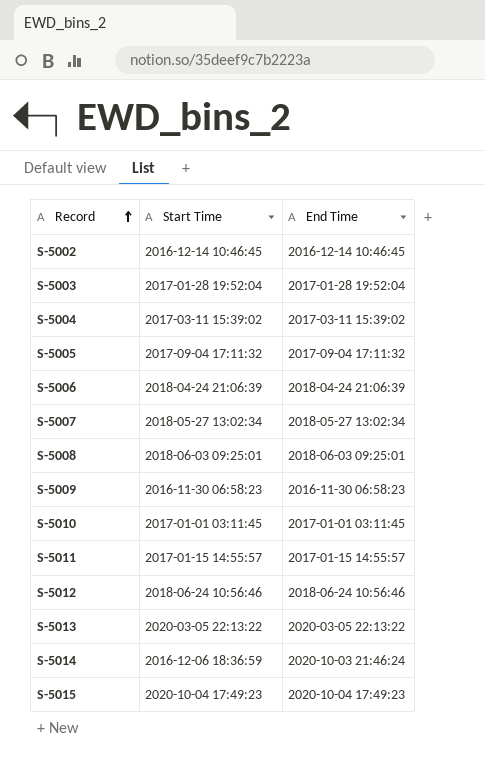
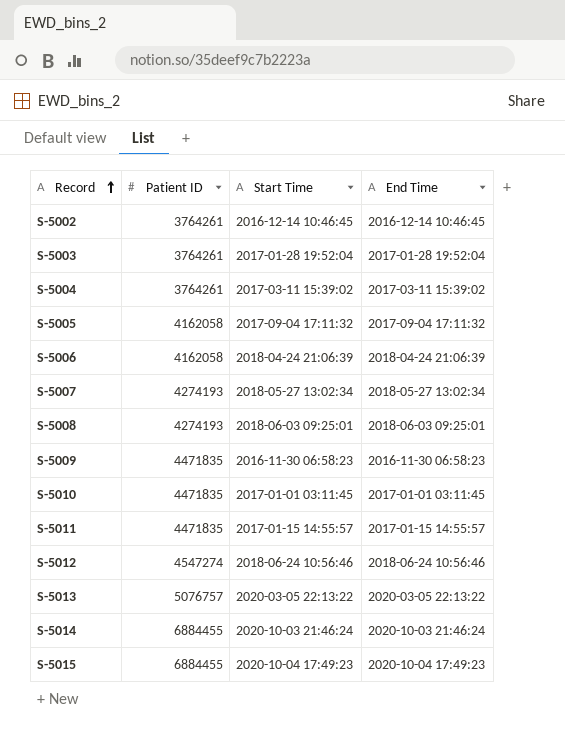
column Patient ID | position: none -> 2
S-5014 | Start Time: 2016-12-06 18:36:59 -> 2020-10-03 21:46:24

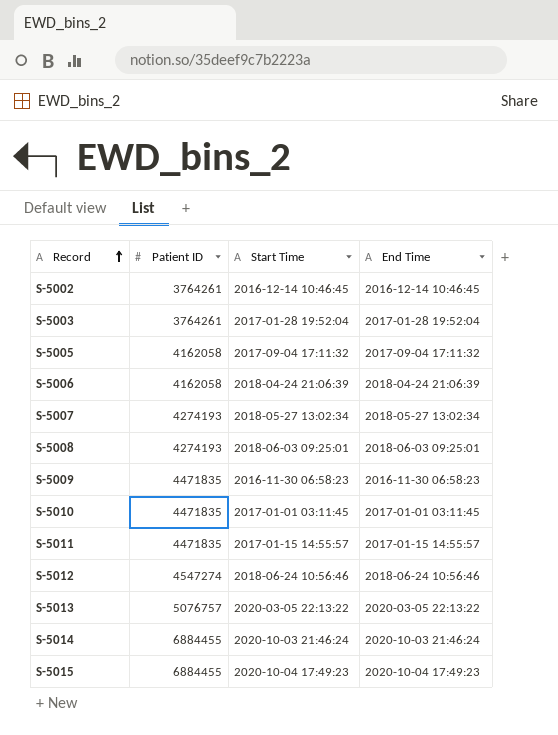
row S-5004: 3764261 | 2017-03-11 15:39:02 | 2017-03-11 15:39:02 -> none

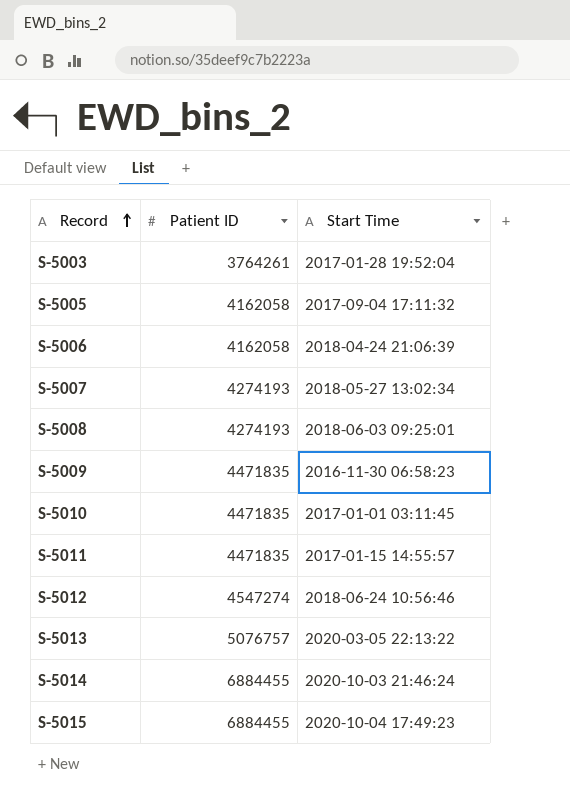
column End Time | position: 4 -> none
row S-5002: 3764261 | 2016-12-14 10:46:45 | 2016-12-14 10:46:45 -> none

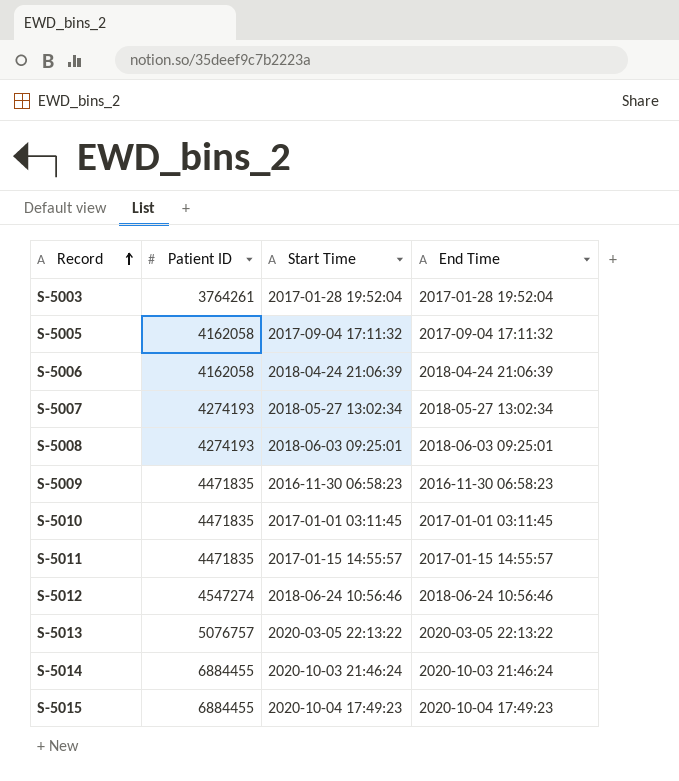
column End Time | position: none -> 4

